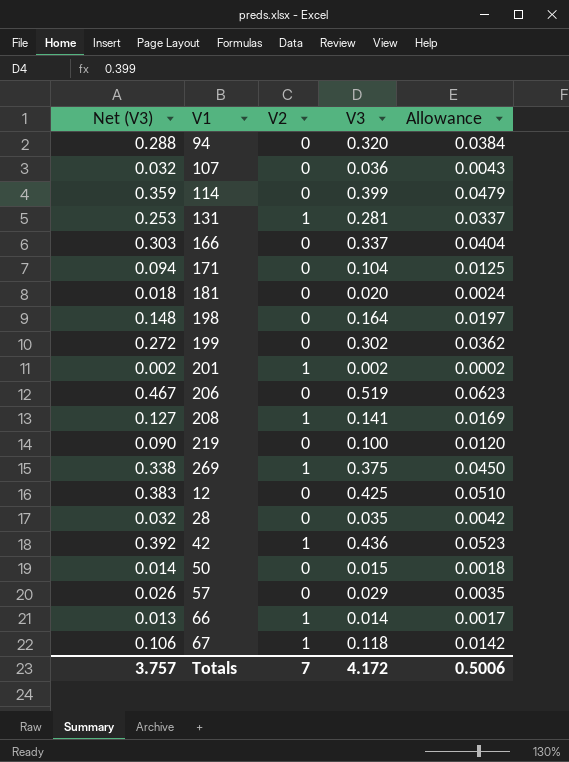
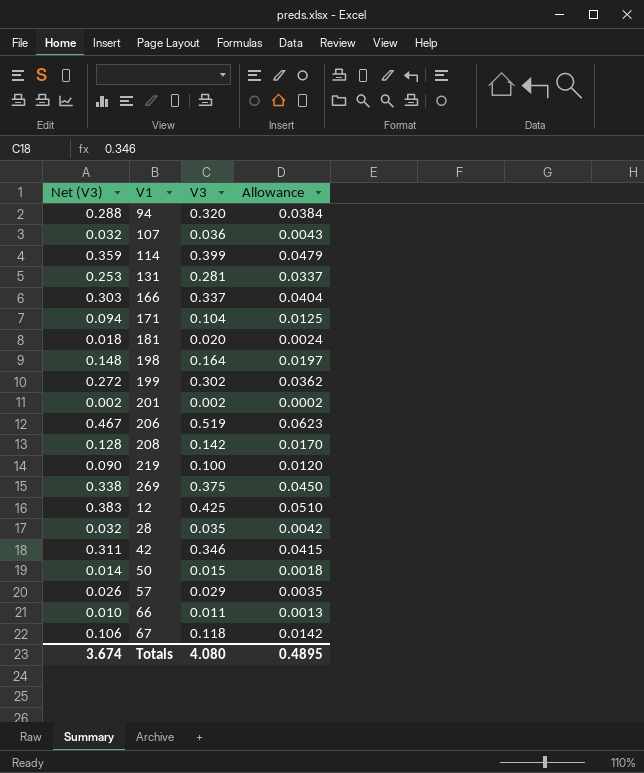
column V2 | position: 3 -> none
208 | Net (V3): 0.127 -> 0.128
208 | V3: 0.141 -> 0.142
208 | Allowance: 0.0169 -> 0.0170
42 | Net (V3): 0.392 -> 0.311
42 | V3: 0.436 -> 0.346
42 | Allowance: 0.0523 -> 0.0415
66 | Net (V3): 0.013 -> 0.010
66 | V3: 0.014 -> 0.011
66 | Allowance: 0.0017 -> 0.0013
Totals | Net (V3): 3.757 -> 3.674
Totals | V3: 4.172 -> 4.080
Totals | Allowance: 0.5006 -> 0.4895

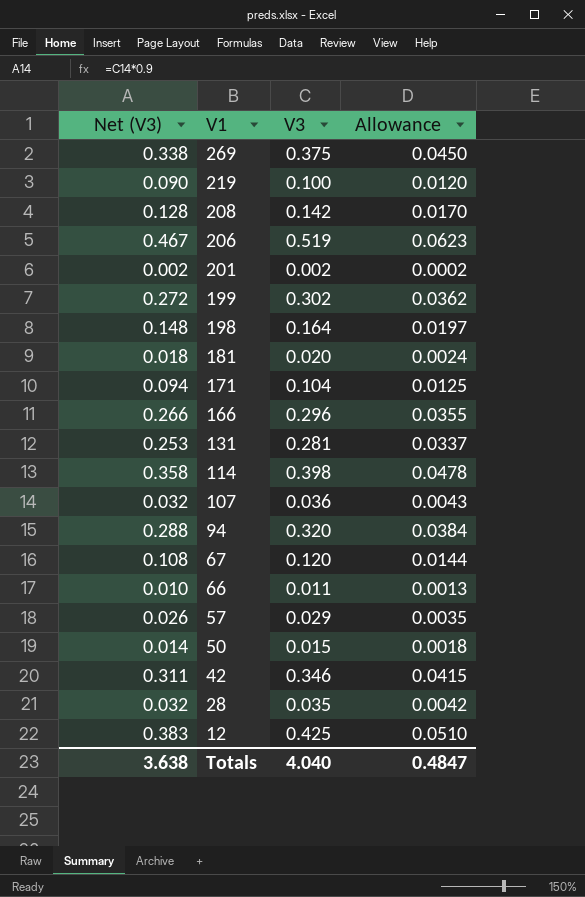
row order: none -> V1 descending
166 | Net (V3): 0.303 -> 0.266
166 | V3: 0.337 -> 0.296
166 | Allowance: 0.0404 -> 0.0355
114 | Net (V3): 0.359 -> 0.358
114 | V3: 0.399 -> 0.398
114 | Allowance: 0.0479 -> 0.0478
67 | Net (V3): 0.106 -> 0.108
67 | V3: 0.118 -> 0.120
67 | Allowance: 0.0142 -> 0.0144
Totals | Net (V3): 3.674 -> 3.638
Totals | V3: 4.080 -> 4.040
Totals | Allowance: 0.4895 -> 0.4847

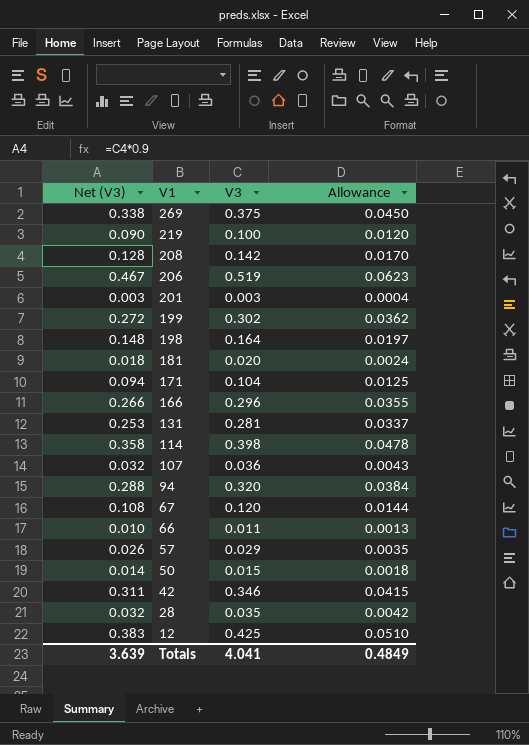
201 | Net (V3): 0.002 -> 0.003
201 | V3: 0.002 -> 0.003
201 | Allowance: 0.0002 -> 0.0004
Totals | Net (V3): 3.638 -> 3.639
Totals | V3: 4.040 -> 4.041
Totals | Allowance: 0.4847 -> 0.4849

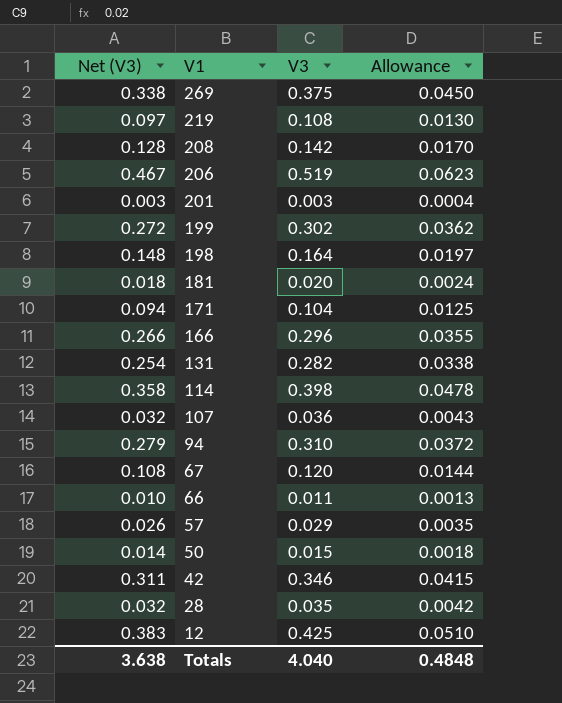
219 | Net (V3): 0.090 -> 0.097
219 | V3: 0.100 -> 0.108
219 | Allowance: 0.0120 -> 0.0130
131 | Net (V3): 0.253 -> 0.254
131 | V3: 0.281 -> 0.282
131 | Allowance: 0.0337 -> 0.0338
94 | Net (V3): 0.288 -> 0.279
94 | V3: 0.320 -> 0.310
94 | Allowance: 0.0384 -> 0.0372
Totals | Net (V3): 3.639 -> 3.638
Totals | V3: 4.041 -> 4.040
Totals | Allowance: 0.4849 -> 0.4848

